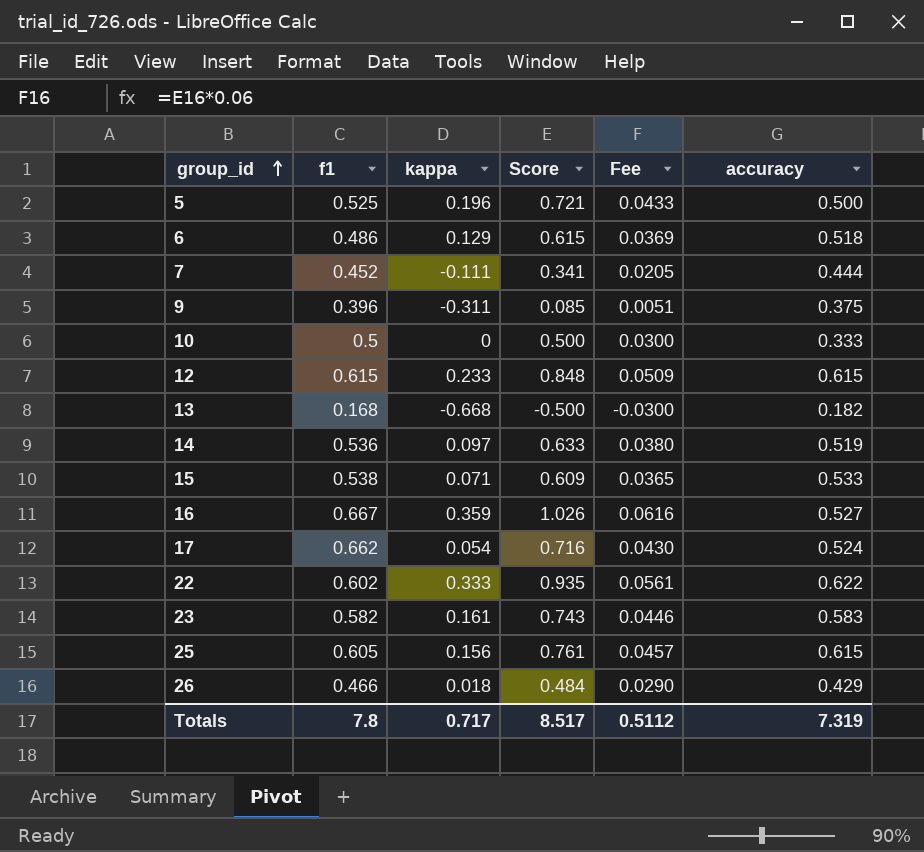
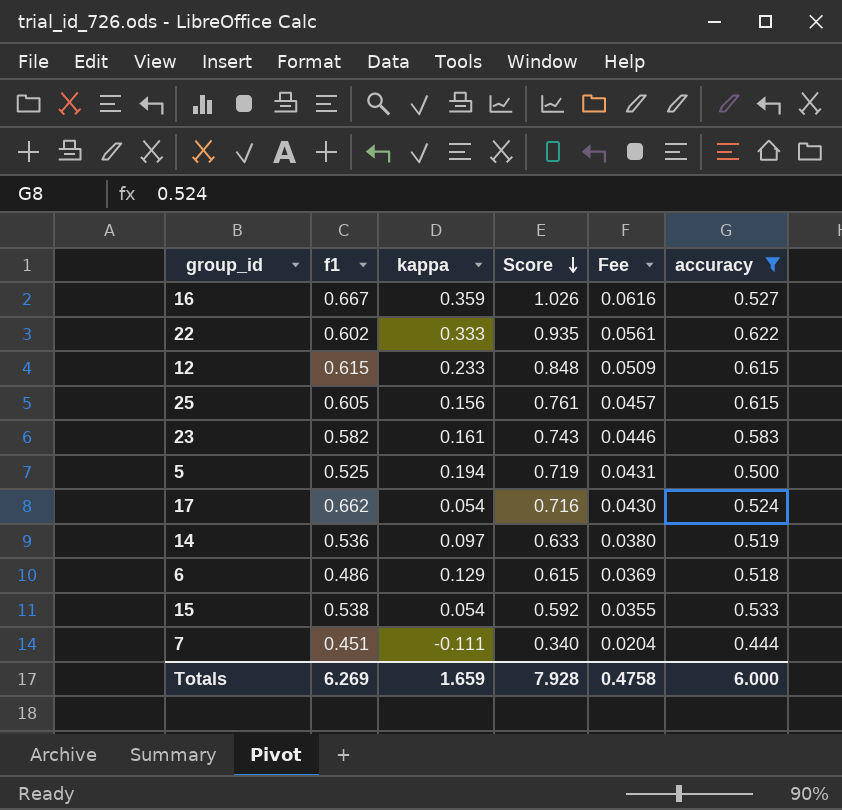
filter: none -> accuracy >= 0.444
row order: group_id ascending -> Score descending
5 | kappa: 0.196 -> 0.194
5 | Score: 0.721 -> 0.719
5 | Fee: 0.0433 -> 0.0431
15 | kappa: 0.071 -> 0.054
15 | Score: 0.609 -> 0.592
15 | Fee: 0.0365 -> 0.0355
7 | f1: 0.452 -> 0.451
7 | Score: 0.341 -> 0.340
7 | Fee: 0.0205 -> 0.0204
Totals | f1: 7.8 -> 6.269
Totals | kappa: 0.717 -> 1.659
Totals | Score: 8.517 -> 7.928
Totals | Fee: 0.5112 -> 0.4758
Totals | accuracy: 7.319 -> 6.000

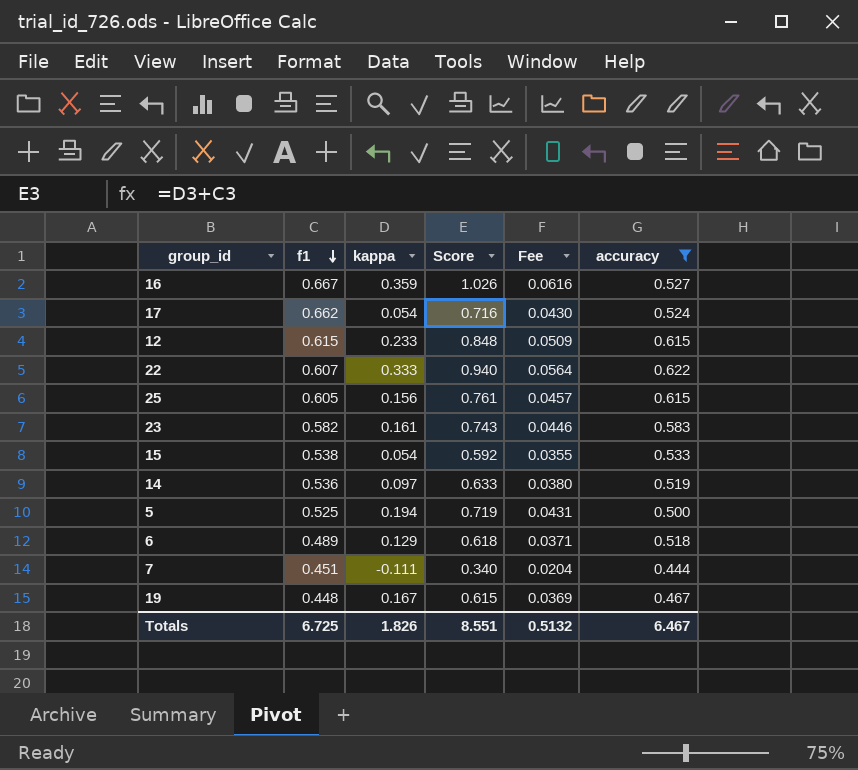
row order: Score descending -> f1 descending
22 | f1: 0.602 -> 0.607
22 | Score: 0.935 -> 0.940
22 | Fee: 0.0561 -> 0.0564
6 | f1: 0.486 -> 0.489
6 | Score: 0.615 -> 0.618
6 | Fee: 0.0369 -> 0.0371
row 19: none -> 0.448 | 0.167 | 0.615 | 0.0369 | 0.467
Totals | f1: 6.269 -> 6.725
Totals | kappa: 1.659 -> 1.826
Totals | Score: 7.928 -> 8.551
Totals | Fee: 0.4758 -> 0.5132
Totals | accuracy: 6.000 -> 6.467

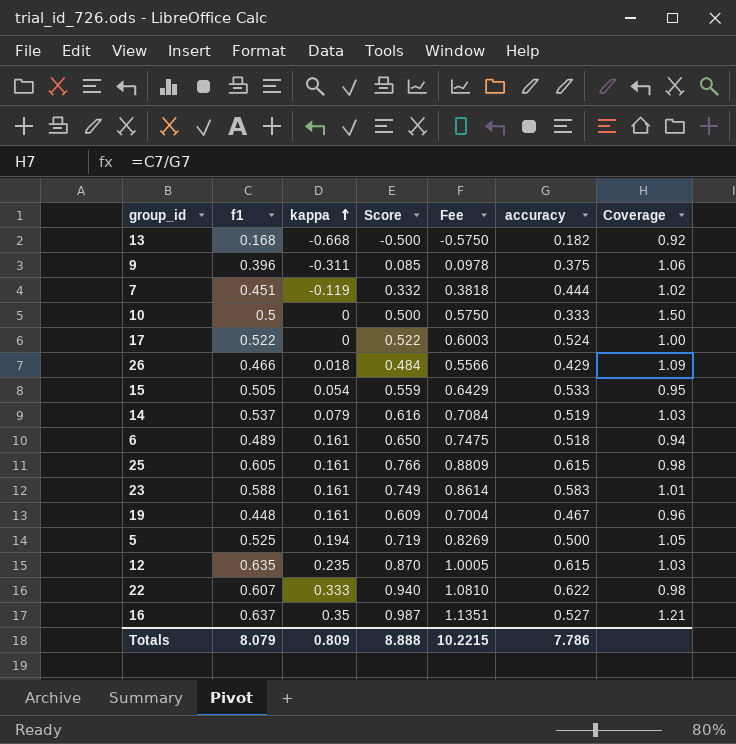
filter: accuracy >= 0.444 -> none
row order: f1 descending -> kappa ascending
column Fee | formula: [Score] * 0.06 -> [Score] * 1.15
column Coverage | formula: none -> [f1] / [accuracy]
7 | kappa: -0.111 -> -0.119
7 | Score: 0.340 -> 0.332
17 | f1: 0.662 -> 0.522
17 | kappa: 0.054 -> 0
17 | Score: 0.716 -> 0.522
15 | f1: 0.538 -> 0.505
15 | Score: 0.592 -> 0.559
14 | f1: 0.536 -> 0.537
14 | kappa: 0.097 -> 0.079
14 | Score: 0.633 -> 0.616
6 | kappa: 0.129 -> 0.161
6 | Score: 0.618 -> 0.650
25 | kappa: 0.156 -> 0.161
25 | Score: 0.761 -> 0.766
23 | f1: 0.582 -> 0.588
23 | Score: 0.743 -> 0.749
19 | kappa: 0.167 -> 0.161
19 | Score: 0.615 -> 0.609
12 | f1: 0.615 -> 0.635
12 | kappa: 0.233 -> 0.235
12 | Score: 0.848 -> 0.870
16 | f1: 0.667 -> 0.637
16 | kappa: 0.359 -> 0.35
16 | Score: 1.026 -> 0.987
Totals | f1: 6.725 -> 8.079
Totals | kappa: 1.826 -> 0.809
Totals | Score: 8.551 -> 8.888
Totals | Fee: 0.5132 -> 10.2215
Totals | accuracy: 6.467 -> 7.786

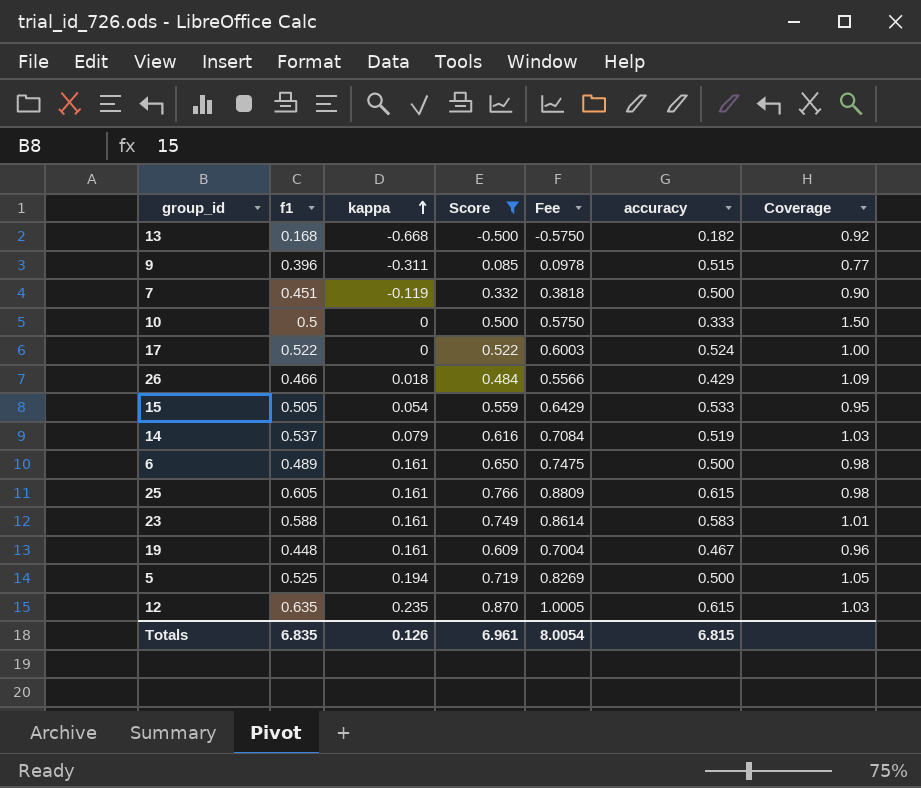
filter: none -> Score <= 0.870
9 | accuracy: 0.375 -> 0.515
9 | Coverage: 1.06 -> 0.77
7 | accuracy: 0.444 -> 0.500
7 | Coverage: 1.02 -> 0.90
6 | accuracy: 0.518 -> 0.500
6 | Coverage: 0.94 -> 0.98
Totals | f1: 8.079 -> 6.835
Totals | kappa: 0.809 -> 0.126
Totals | Score: 8.888 -> 6.961
Totals | Fee: 10.2215 -> 8.0054
Totals | accuracy: 7.786 -> 6.815

